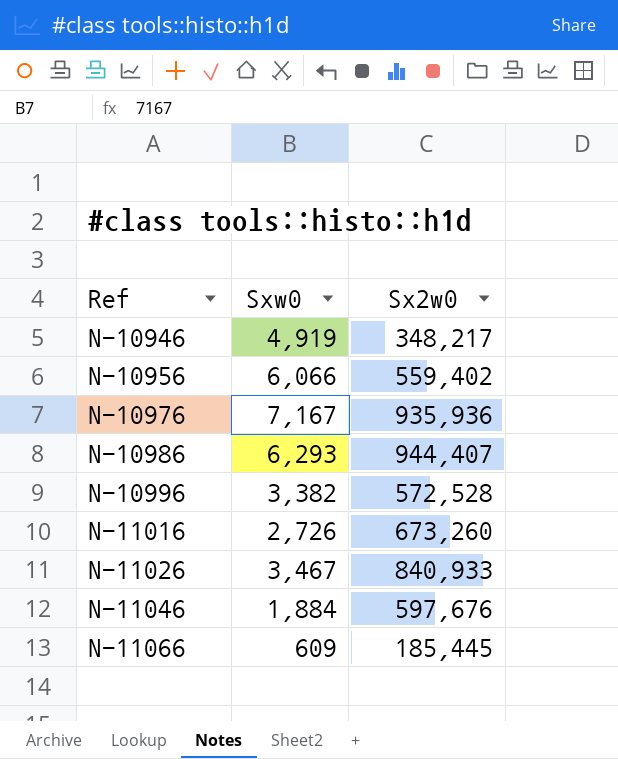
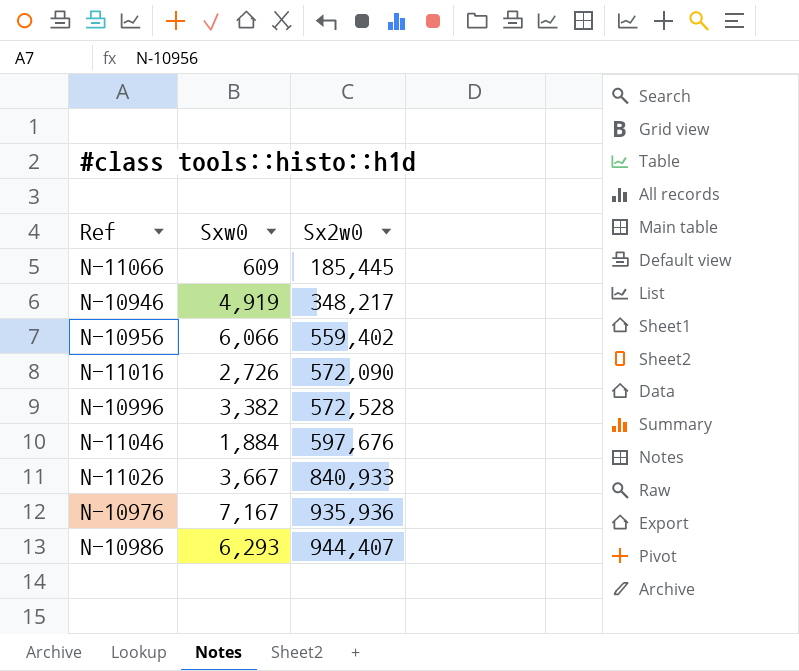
row order: Ref ascending -> Sx2w0 ascending
N-11016 | Sx2w0: 673,260 -> 572,090
N-11026 | Sxw0: 3,467 -> 3,667

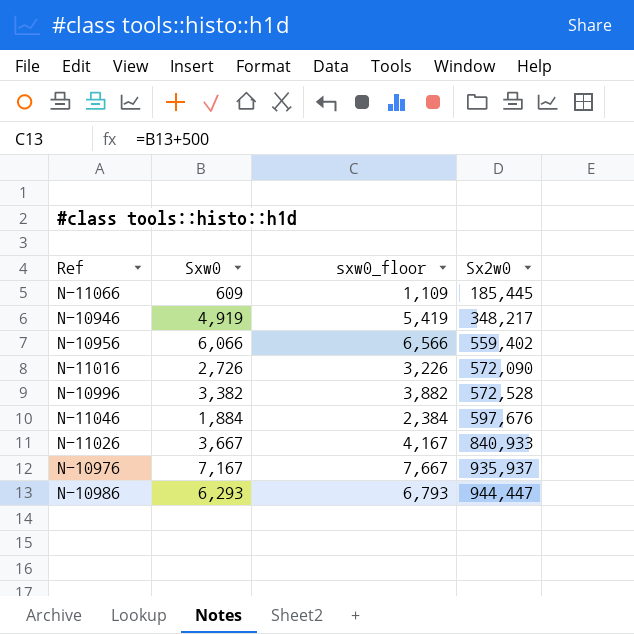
column sxw0_floor | formula: none -> [Sxw0] + 500
N-10976 | Sx2w0: 935,936 -> 935,937
N-10986 | Sx2w0: 944,407 -> 944,447

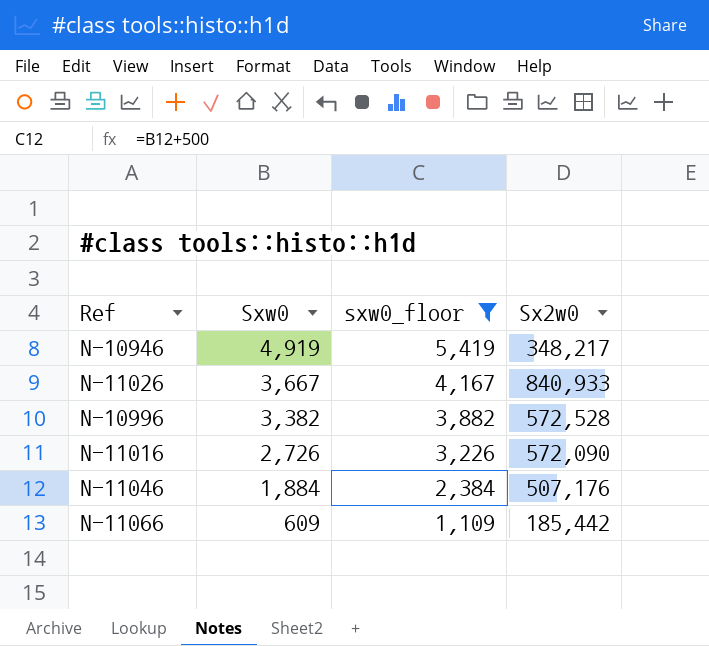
filter: none -> sxw0_floor <= 5,419
row order: Sx2w0 ascending -> Sxw0 descending
N-11046 | Sx2w0: 597,676 -> 507,176
N-11066 | Sx2w0: 185,445 -> 185,442

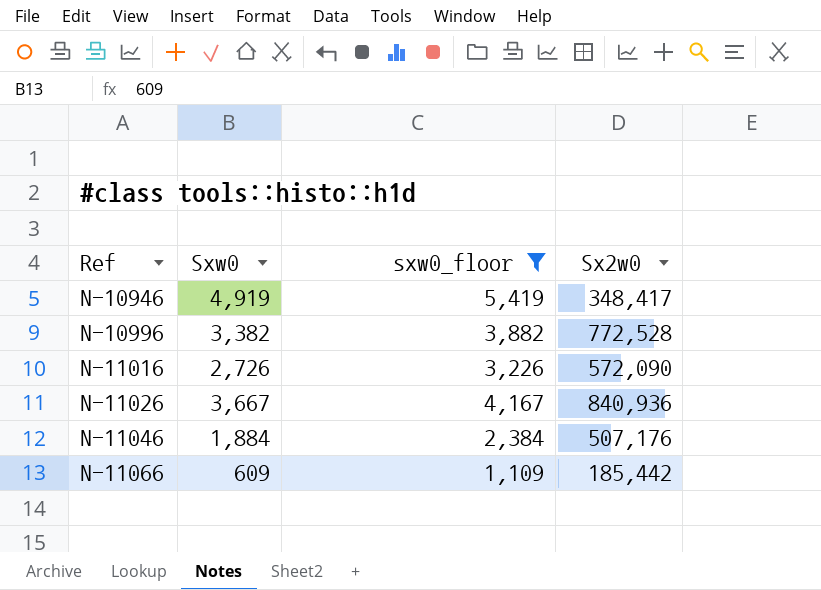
row order: Sxw0 descending -> Ref ascending
N-10946 | Sx2w0: 348,217 -> 348,417
N-10996 | Sx2w0: 572,528 -> 772,528
N-11026 | Sx2w0: 840,933 -> 840,936

